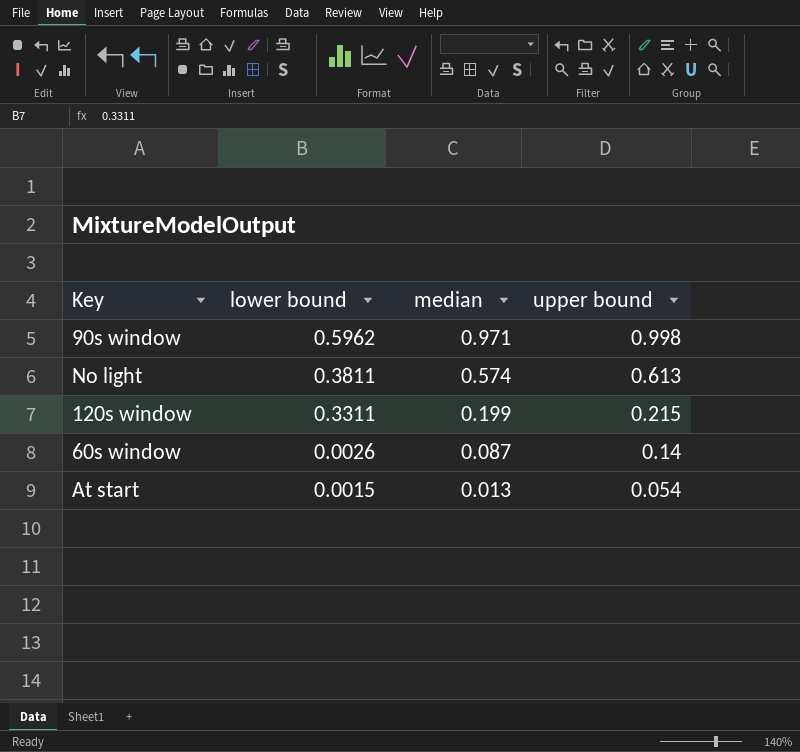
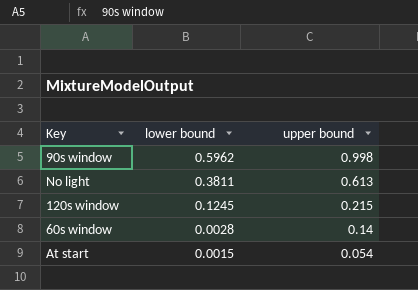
column median | position: 3 -> none
120s window | lower bound: 0.3311 -> 0.1245
60s window | lower bound: 0.0026 -> 0.0028

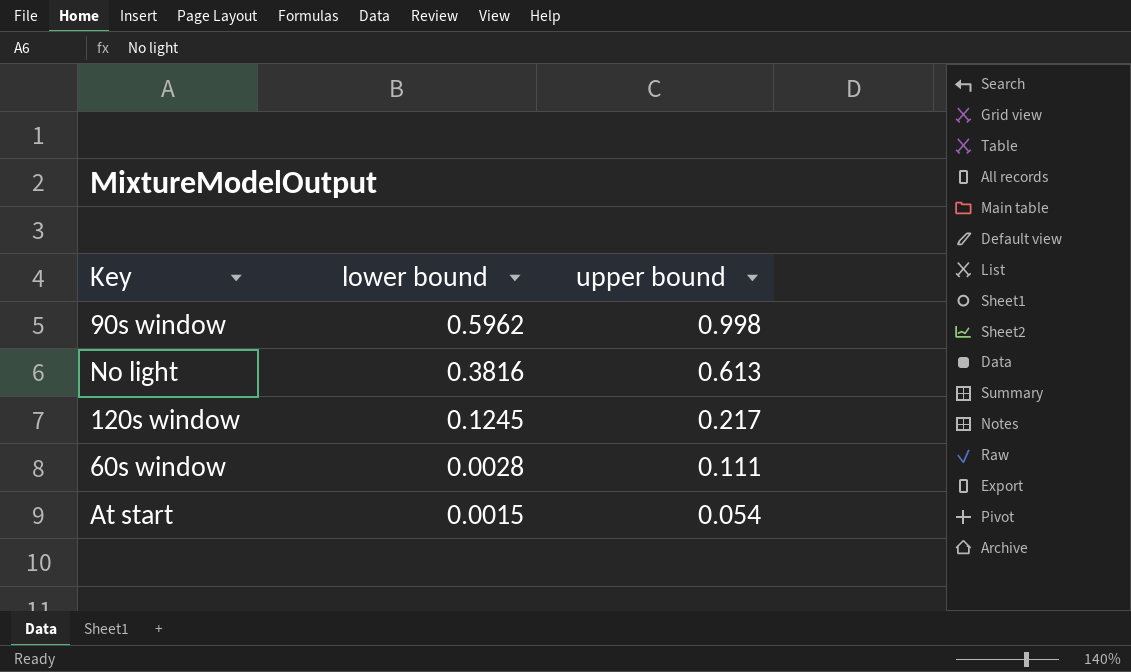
No light | lower bound: 0.3811 -> 0.3816
120s window | upper bound: 0.215 -> 0.217
60s window | upper bound: 0.14 -> 0.111

